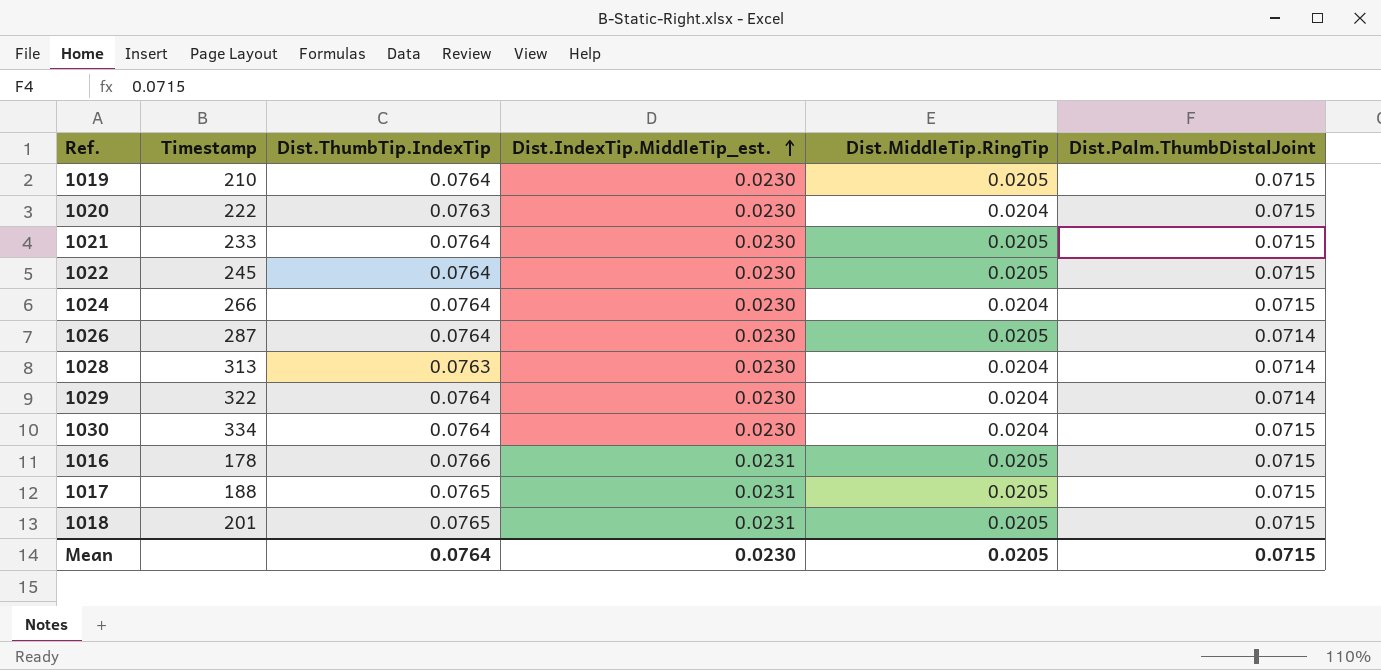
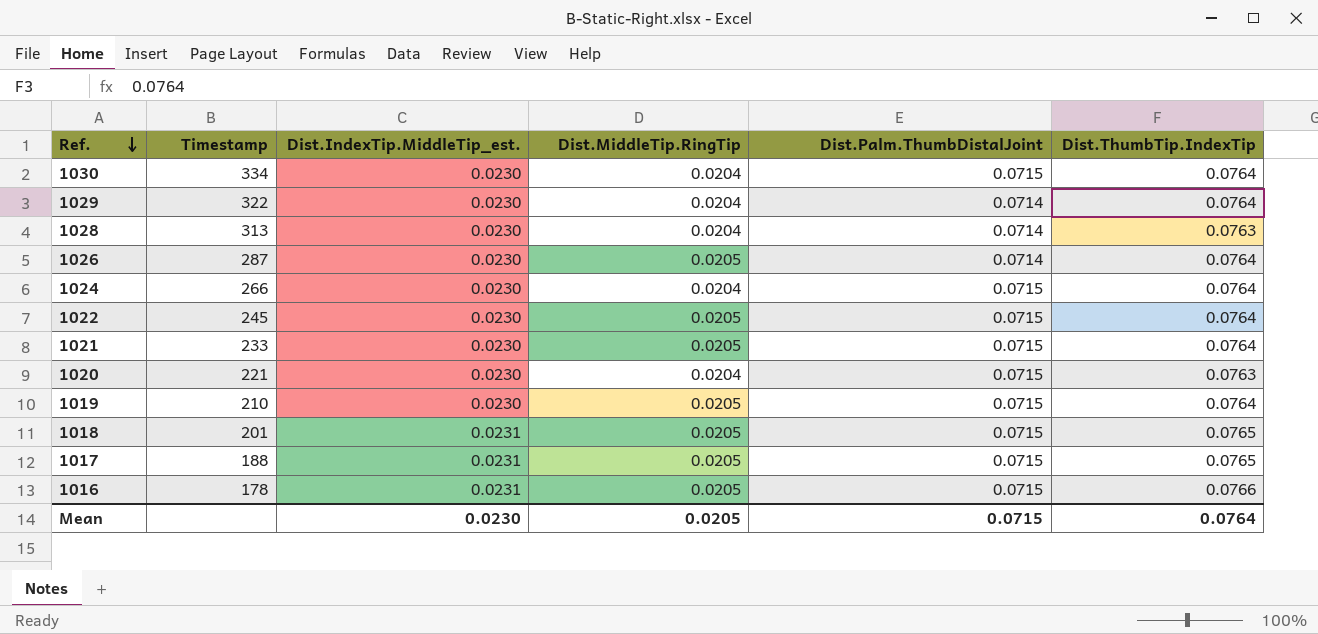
row order: Dist.IndexTip.MiddleTip_est. ascending -> Ref. descending
column Dist.ThumbTip.IndexTip | position: 3 -> 6
1020 | Timestamp: 222 -> 221

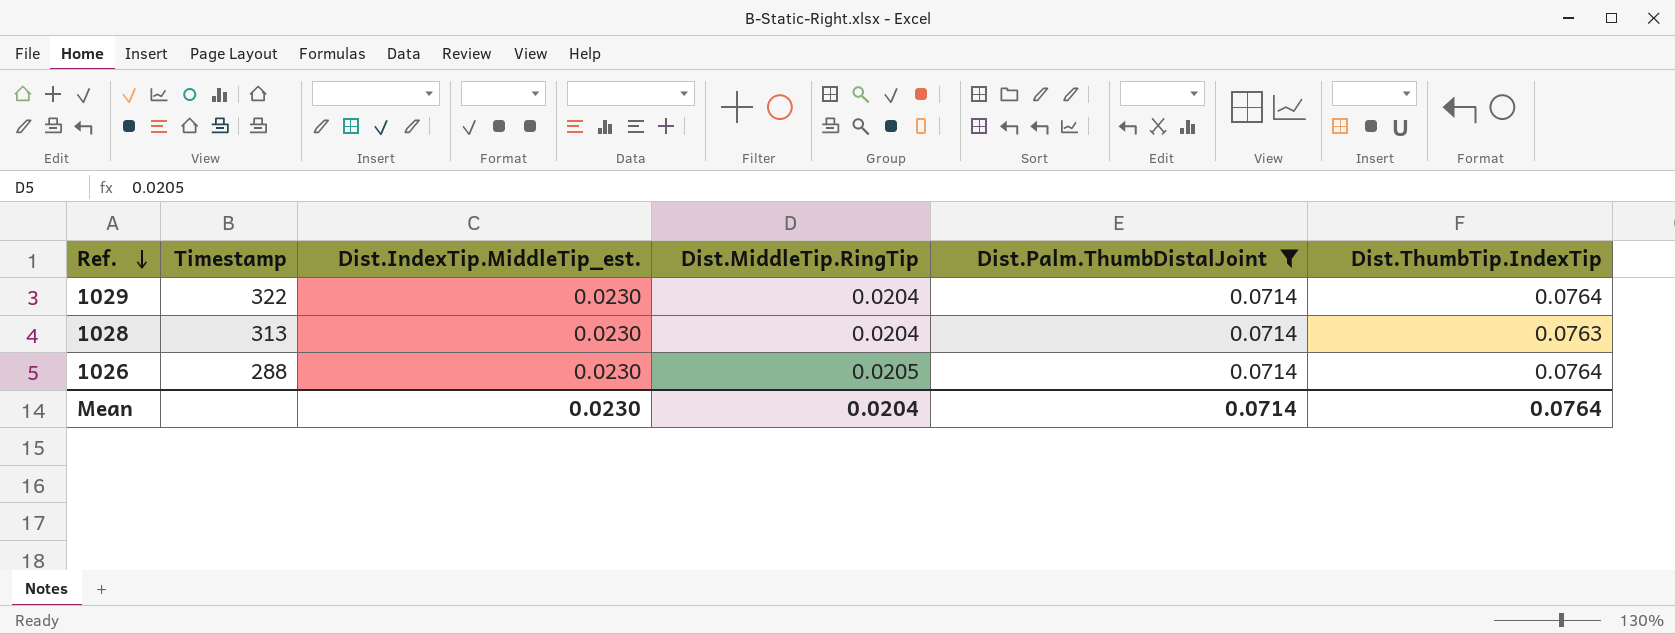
filter: none -> Dist.Palm.ThumbDistalJoint = 0.0714
1026 | Timestamp: 287 -> 288
Mean | Dist.MiddleTip.RingTip: 0.0205 -> 0.0204
Mean | Dist.Palm.ThumbDistalJoint: 0.0715 -> 0.0714

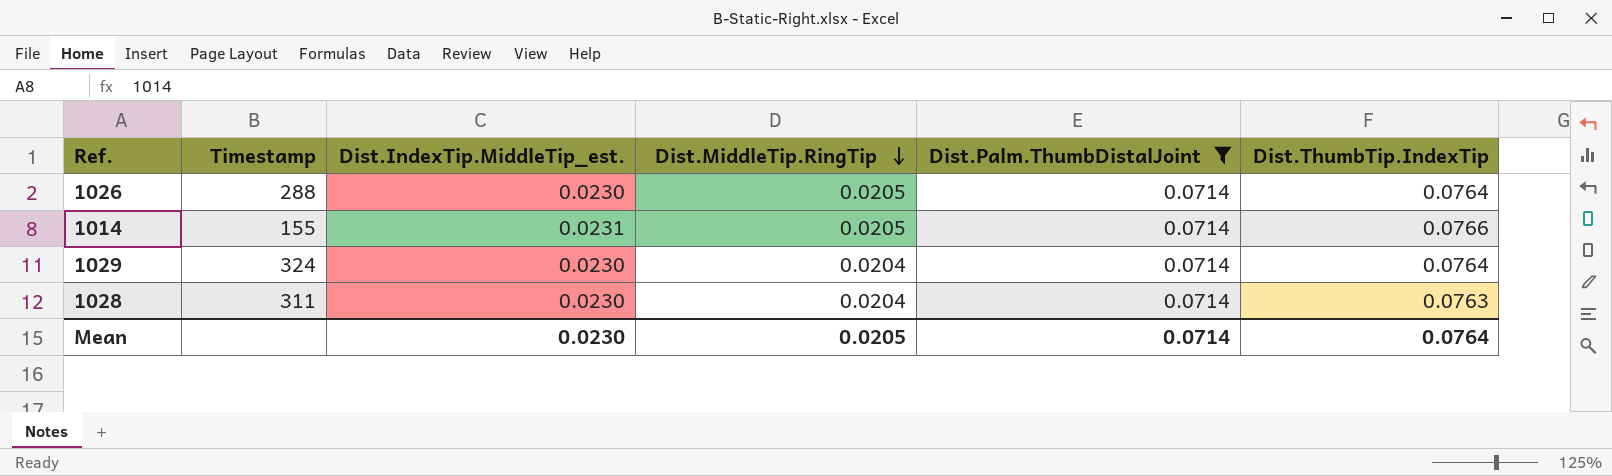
row order: Ref. descending -> Dist.MiddleTip.RingTip descending
row 1014: none -> 155 | 0.0231 | 0.0205 | 0.0714 | 0.0766
1029 | Timestamp: 322 -> 324
1028 | Timestamp: 313 -> 311
Mean | Dist.MiddleTip.RingTip: 0.0204 -> 0.0205

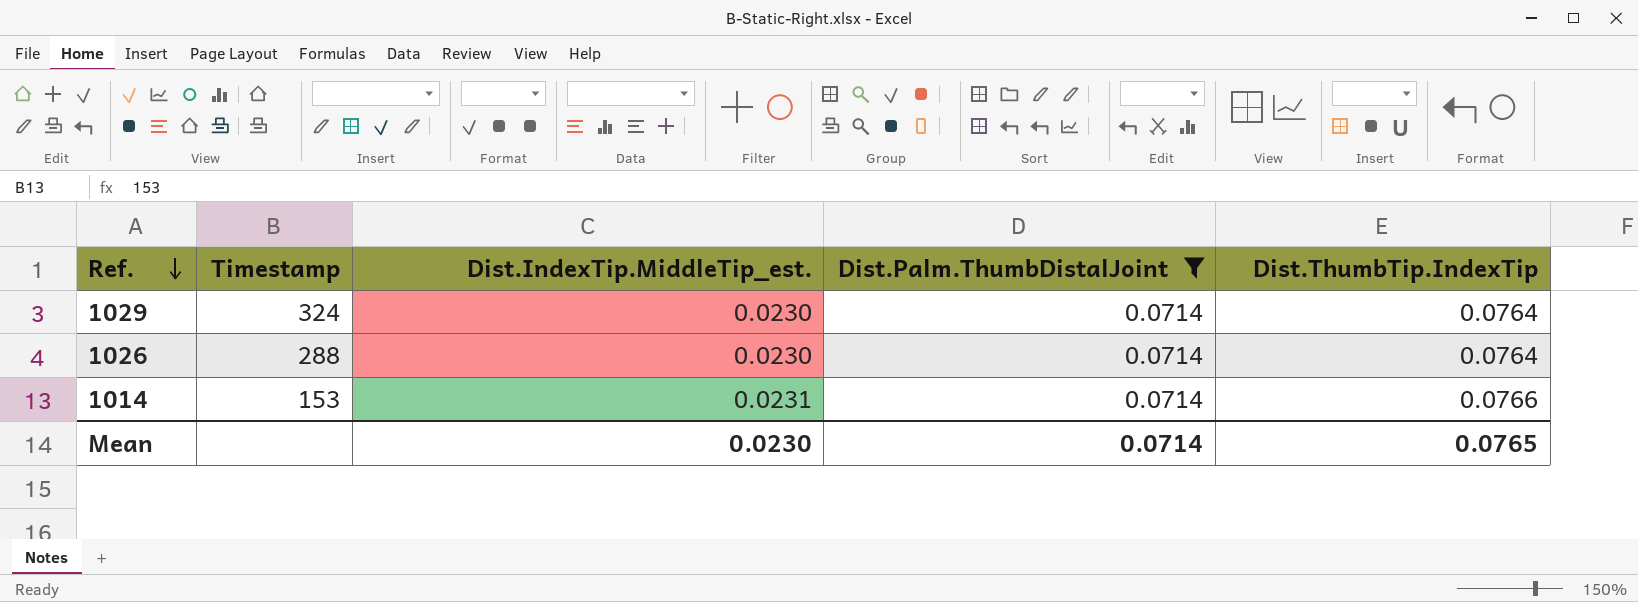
row order: Dist.MiddleTip.RingTip descending -> Ref. descending
column Dist.MiddleTip.RingTip | position: 4 -> none
row 1028: 311 | 0.0230 | 0.0204 | 0.0714 | 0.0763 -> none
1014 | Timestamp: 155 -> 153
Mean | Dist.ThumbTip.IndexTip: 0.0764 -> 0.0765

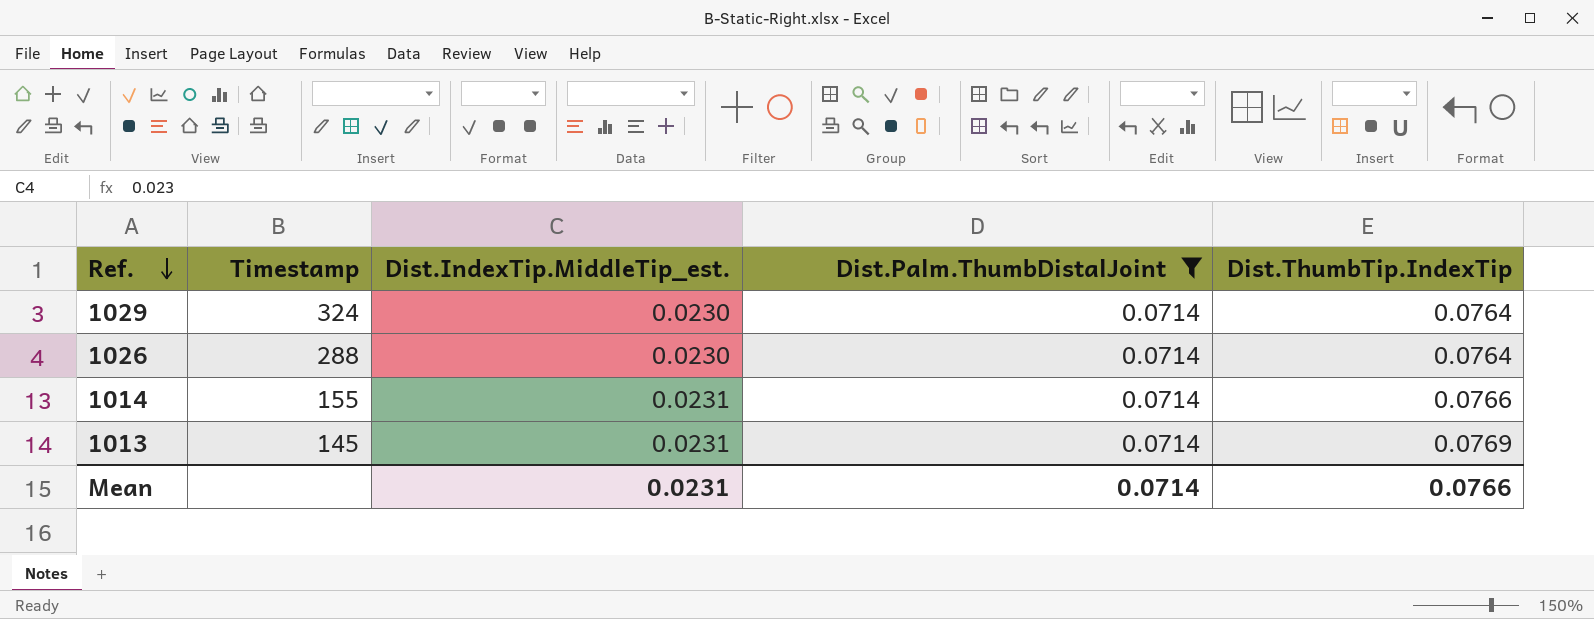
1014 | Timestamp: 153 -> 155
row 1013: none -> 145 | 0.0231 | 0.0714 | 0.0769
Mean | Dist.IndexTip.MiddleTip_est.: 0.0230 -> 0.0231
Mean | Dist.ThumbTip.IndexTip: 0.0765 -> 0.0766

